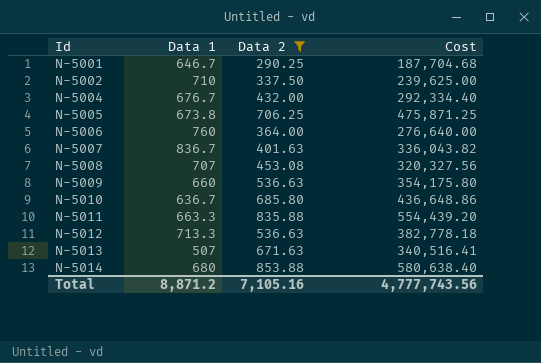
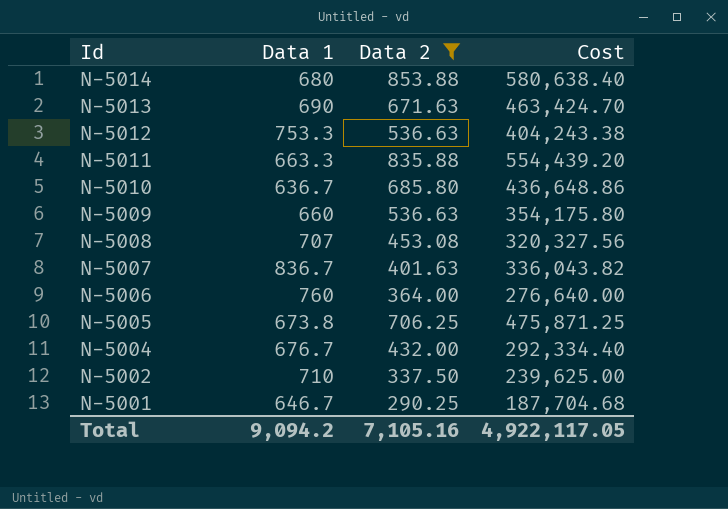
row order: Id ascending -> Id descending
N-5013 | Data 1: 507 -> 690
N-5013 | Cost: 340,516.41 -> 463,424.70
N-5012 | Data 1: 713.3 -> 753.3
N-5012 | Cost: 382,778.18 -> 404,243.38
Total | Data 1: 8,871.2 -> 9,094.2
Total | Cost: 4,777,743.56 -> 4,922,117.05

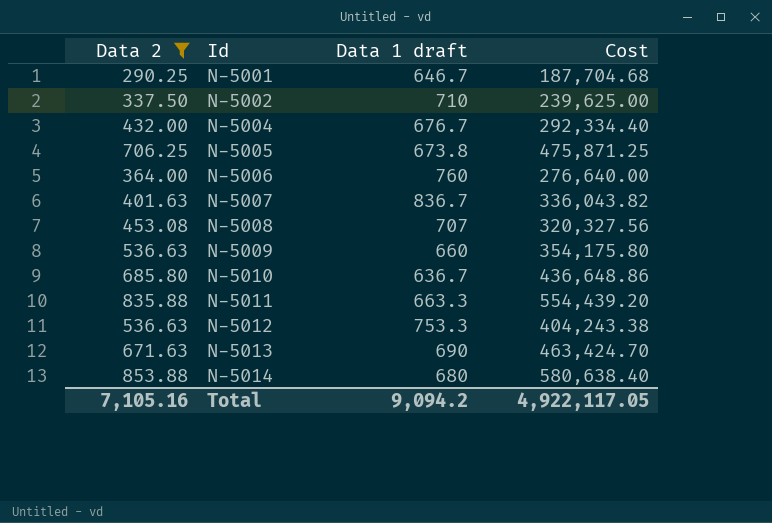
row order: Id descending -> Id ascending
column Data 2 | position: 3 -> 1
column name: Data 1 -> Data 1 draft

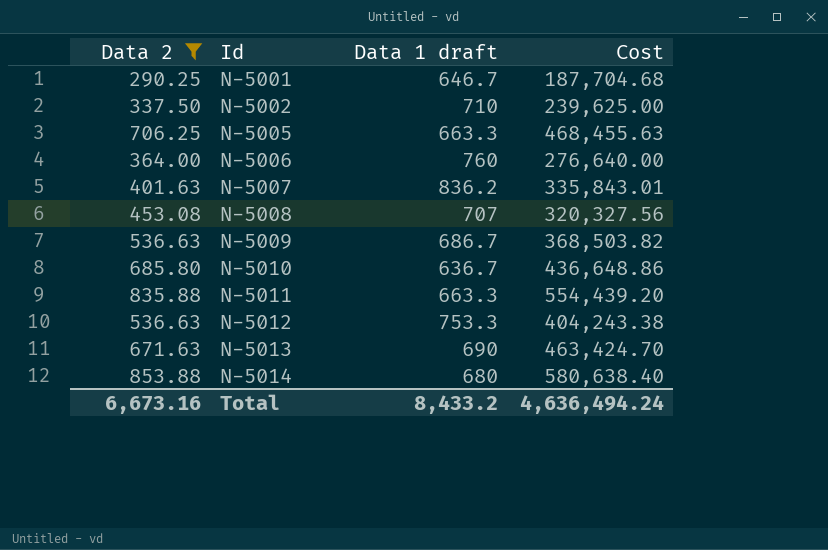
row N-5004: 432.00 | 676.7 | 292,334.40 -> none
N-5005 | Data 1 draft: 673.8 -> 663.3
N-5005 | Cost: 475,871.25 -> 468,455.63
N-5007 | Data 1 draft: 836.7 -> 836.2
N-5007 | Cost: 336,043.82 -> 335,843.01
N-5009 | Data 1 draft: 660 -> 686.7
N-5009 | Cost: 354,175.80 -> 368,503.82
Total | Data 2: 7,105.16 -> 6,673.16
Total | Data 1 draft: 9,094.2 -> 8,433.2
Total | Cost: 4,922,117.05 -> 4,636,494.24

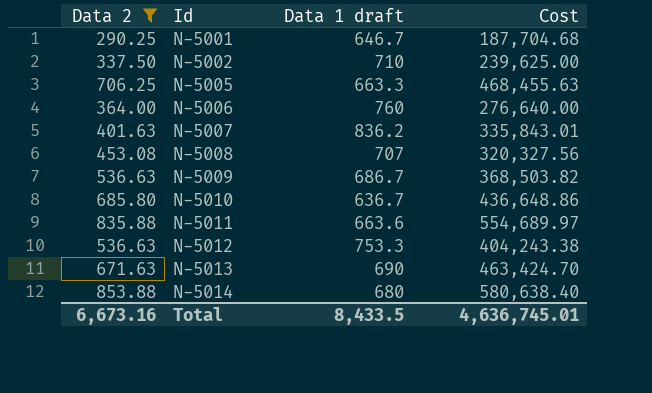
N-5011 | Data 1 draft: 663.3 -> 663.6
N-5011 | Cost: 554,439.20 -> 554,689.97
Total | Data 1 draft: 8,433.2 -> 8,433.5
Total | Cost: 4,636,494.24 -> 4,636,745.01

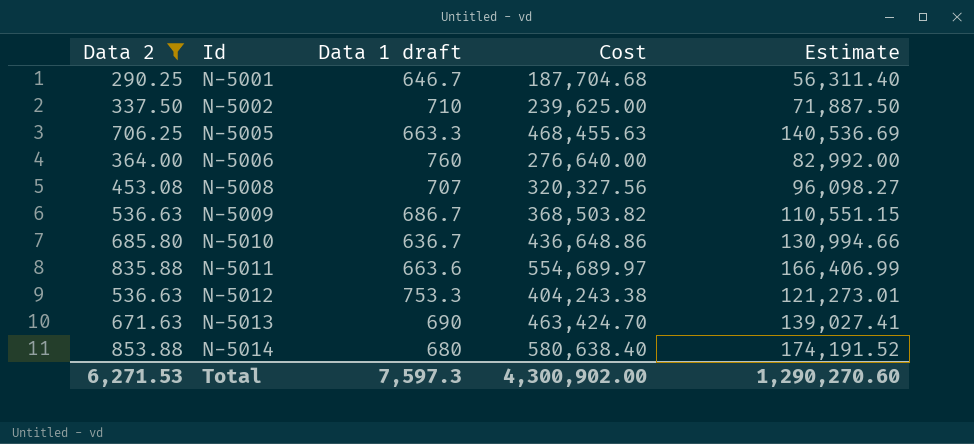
column Estimate | formula: none -> [Cost] * 0.3
row N-5007: 401.63 | 836.2 | 335,843.01 -> none
Total | Data 2: 6,673.16 -> 6,271.53
Total | Data 1 draft: 8,433.5 -> 7,597.3
Total | Cost: 4,636,745.01 -> 4,300,902.00

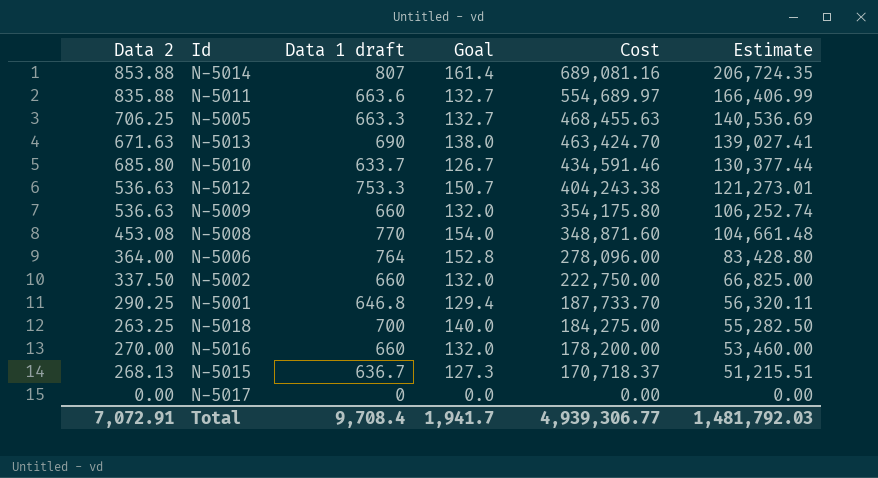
filter: Data 2 >= 290.25 -> none
row order: Id ascending -> Cost descending
column Goal | formula: none -> [Data 1 draft] * 0.2
N-5014 | Data 1 draft: 680 -> 807
N-5014 | Cost: 580,638.40 -> 689,081.16
N-5014 | Estimate: 174,191.52 -> 206,724.35
N-5010 | Data 1 draft: 636.7 -> 633.7
N-5010 | Cost: 436,648.86 -> 434,591.46
N-5010 | Estimate: 130,994.66 -> 130,377.44
N-5009 | Data 1 draft: 686.7 -> 660
N-5009 | Cost: 368,503.82 -> 354,175.80
N-5009 | Estimate: 110,551.15 -> 106,252.74
N-5008 | Data 1 draft: 707 -> 770
N-5008 | Cost: 320,327.56 -> 348,871.60
N-5008 | Estimate: 96,098.27 -> 104,661.48
N-5006 | Data 1 draft: 760 -> 764
N-5006 | Cost: 276,640.00 -> 278,096.00
N-5006 | Estimate: 82,992.00 -> 83,428.80
N-5002 | Data 1 draft: 710 -> 660
N-5002 | Cost: 239,625.00 -> 222,750.00
N-5002 | Estimate: 71,887.50 -> 66,825.00
N-5001 | Data 1 draft: 646.7 -> 646.8
N-5001 | Cost: 187,704.68 -> 187,733.70
N-5001 | Estimate: 56,311.40 -> 56,320.11
Total | Data 2: 6,271.53 -> 7,072.91
Total | Data 1 draft: 7,597.3 -> 9,708.4
Total | Cost: 4,300,902.00 -> 4,939,306.77
Total | Estimate: 1,290,270.60 -> 1,481,792.03

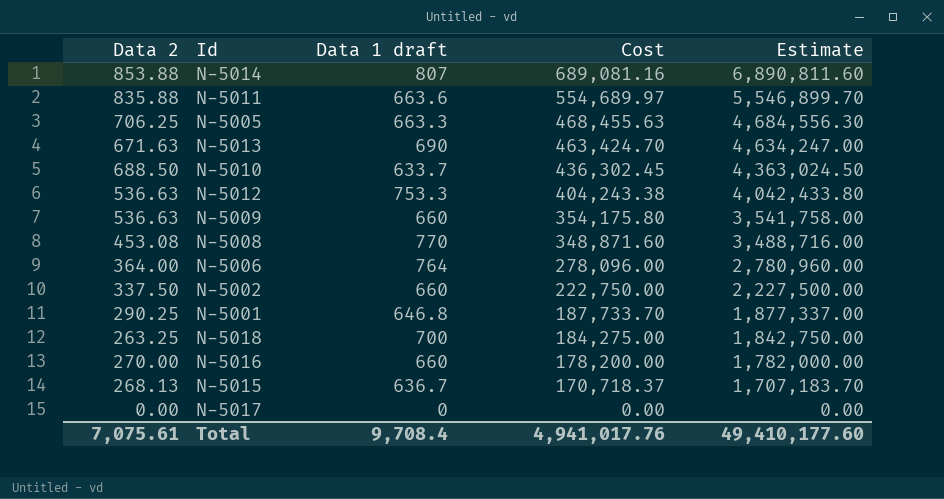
column Goal | formula: [Data 1 draft] * 0.2 -> none
column Estimate | formula: [Cost] * 0.3 -> [Cost] * 10
N-5010 | Data 2: 685.80 -> 688.50
N-5010 | Cost: 434,591.46 -> 436,302.45
Total | Data 2: 7,072.91 -> 7,075.61
Total | Cost: 4,939,306.77 -> 4,941,017.76
Total | Estimate: 1,481,792.03 -> 49,410,177.60

